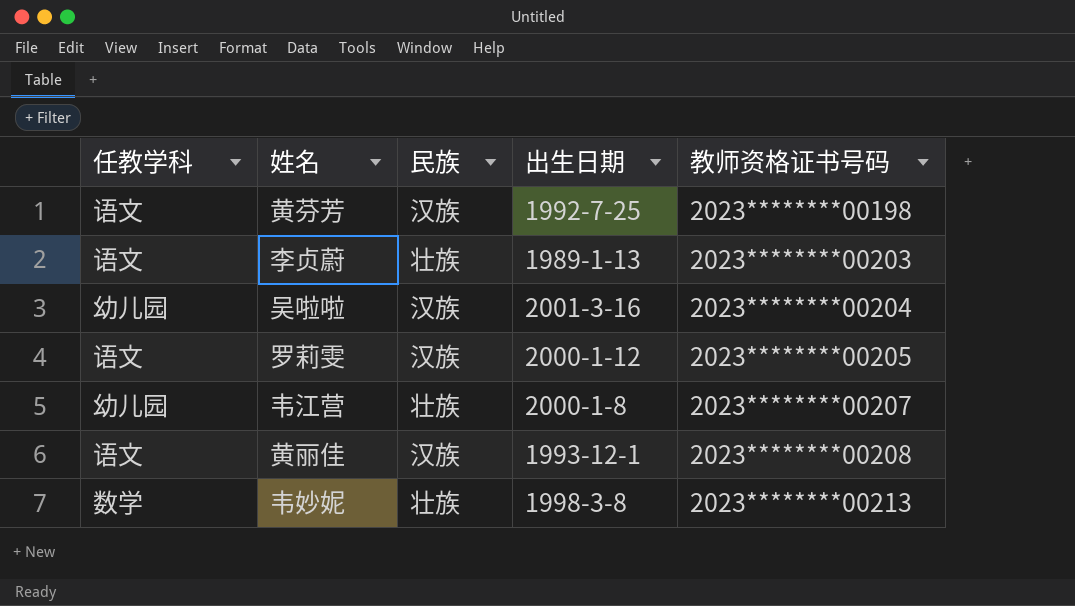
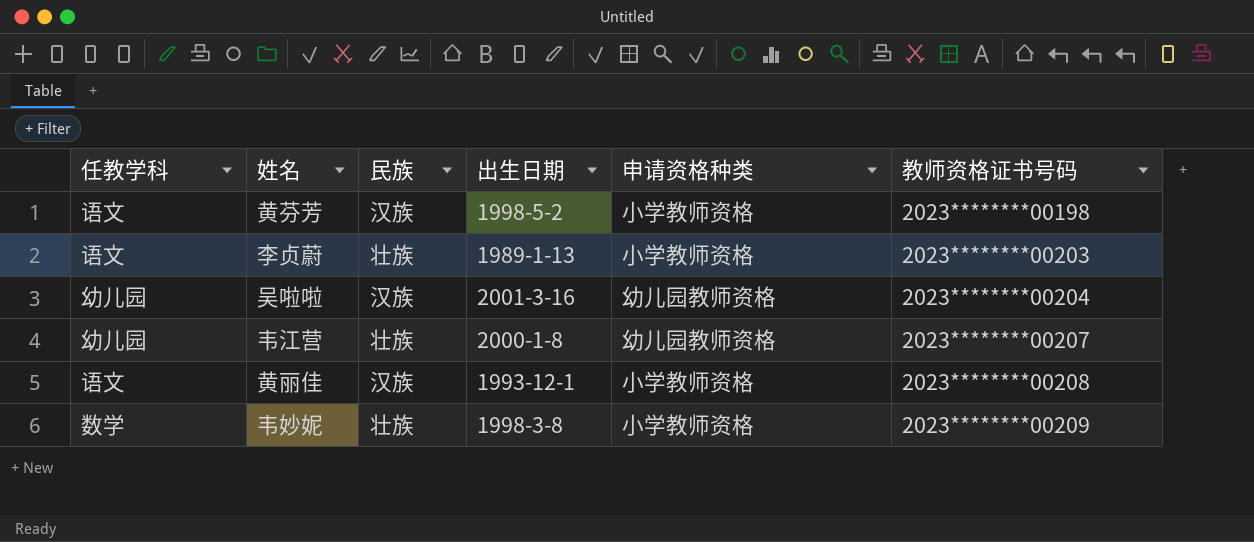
column 申请资格种类 | position: none -> 5
row 罗莉雯: 语文 | 汉族 | 2000-1-12 | 2023********00205 -> none
黄芬芳 | 出生日期: 1992-7-25 -> 1998-5-2
韦妙妮 | 教师资格证书号码: 2023********00213 -> 2023********00209

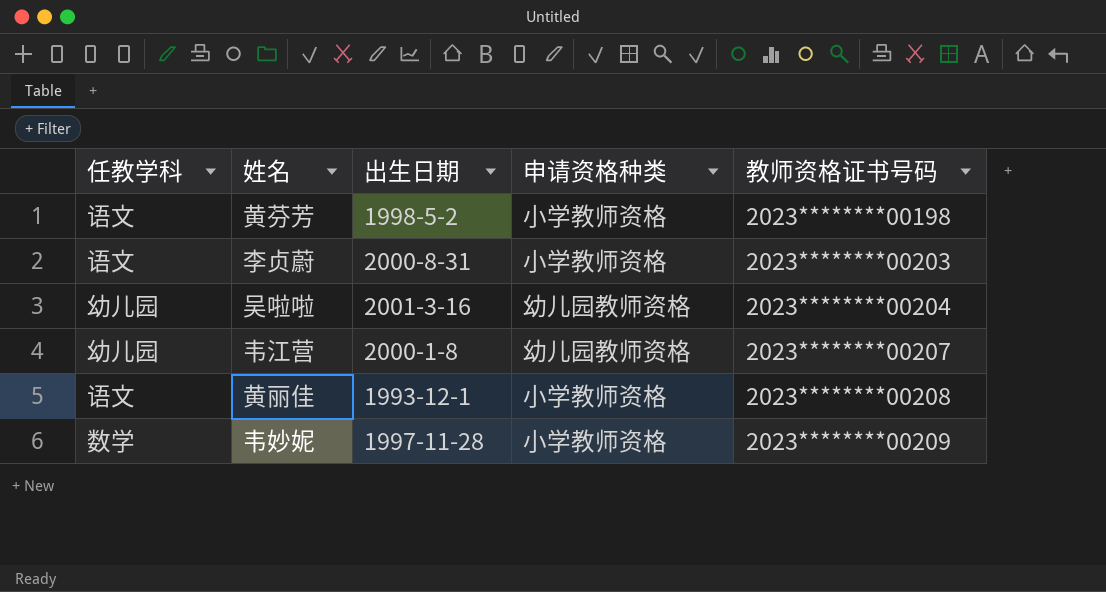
column 民族 | position: 3 -> none
李贞蔚 | 出生日期: 1989-1-13 -> 2000-8-31
韦妙妮 | 出生日期: 1998-3-8 -> 1997-11-28

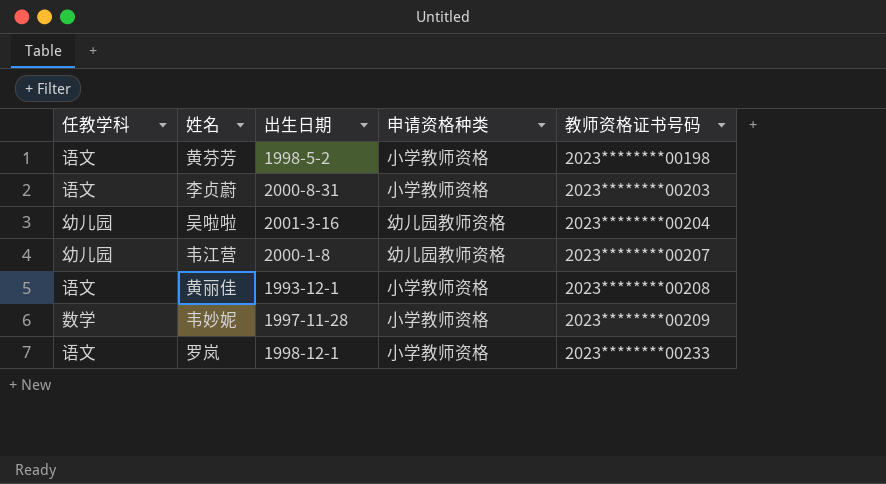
row 罗岚: none -> 语文 | 1998-12-1 | 小学教师资格 | 2023********00233

